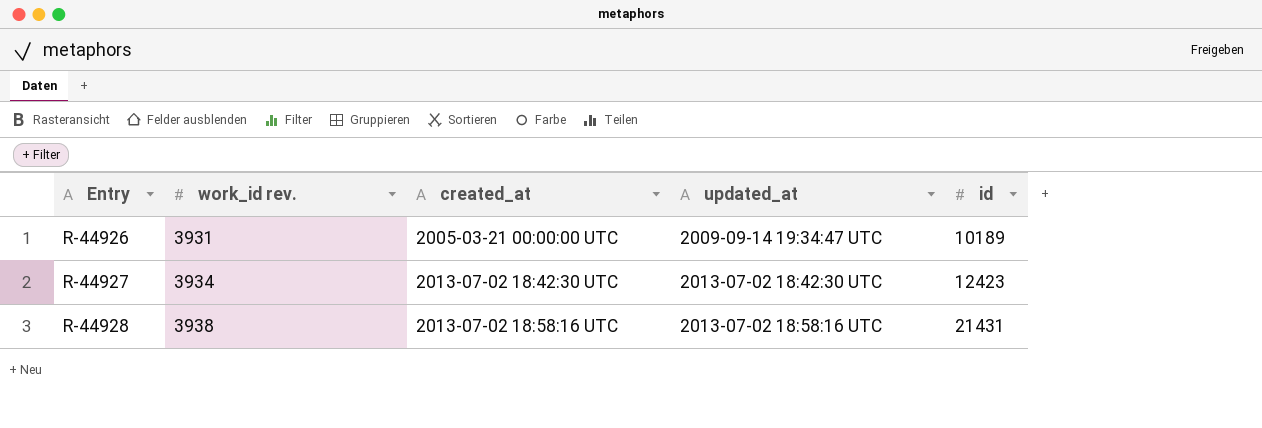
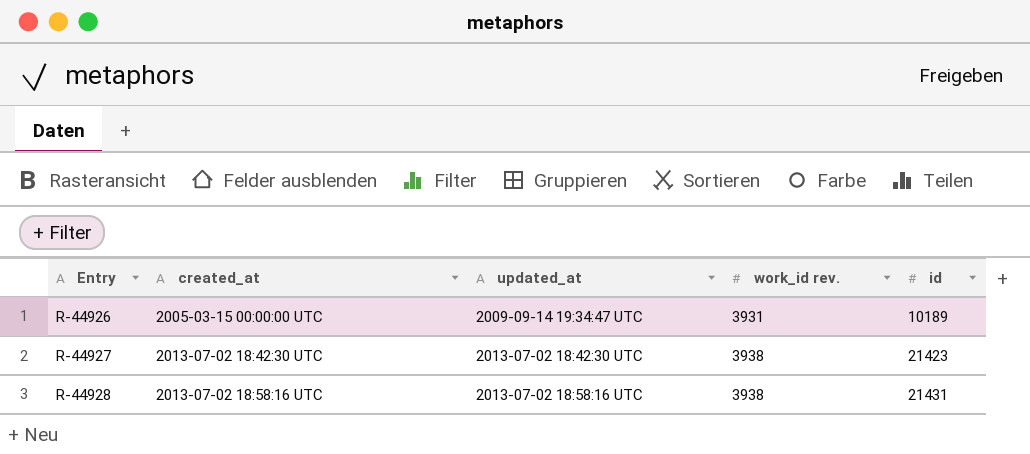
column work_id rev. | position: 2 -> 4
R-44926 | created_at: 2005-03-21 00:00:00 UTC -> 2005-03-15 00:00:00 UTC
R-44927 | work_id rev.: 3934 -> 3938
R-44927 | id: 12423 -> 21423

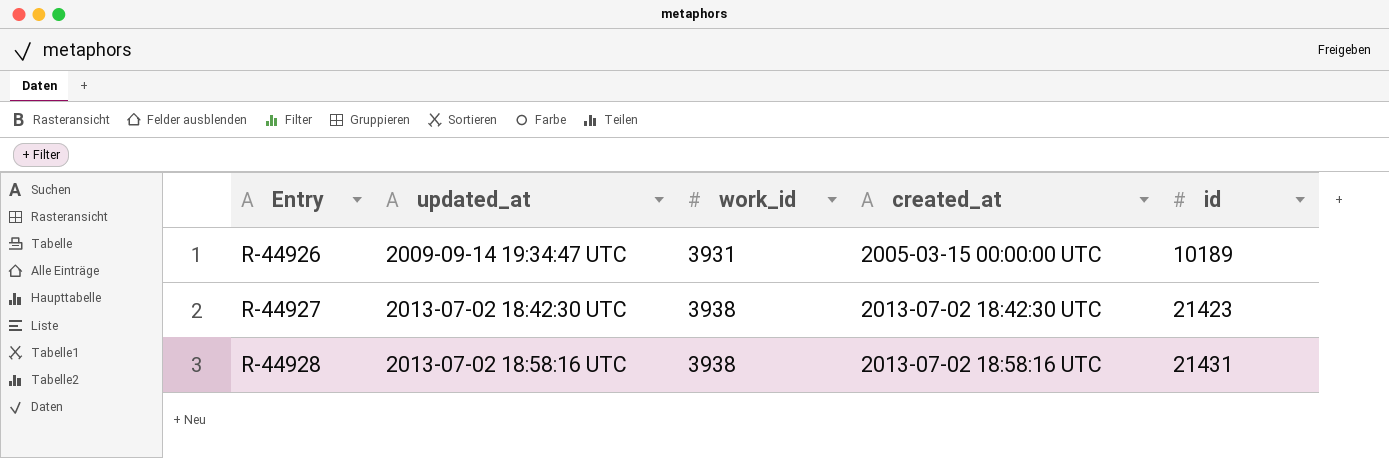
column name: work_id rev. -> work_id
column created_at | position: 2 -> 4

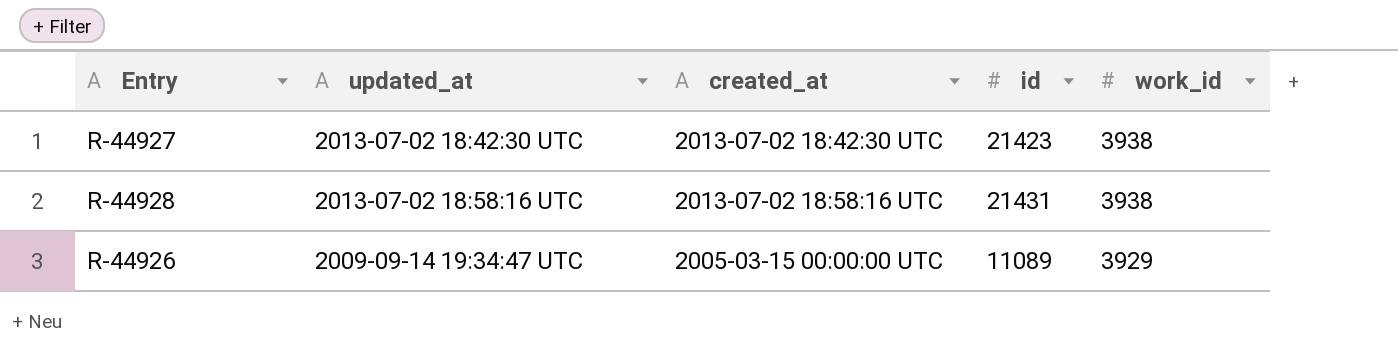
row order: Entry ascending -> work_id descending
column work_id | position: 3 -> 5
R-44926 | id: 10189 -> 11089
R-44926 | work_id: 3931 -> 3929

